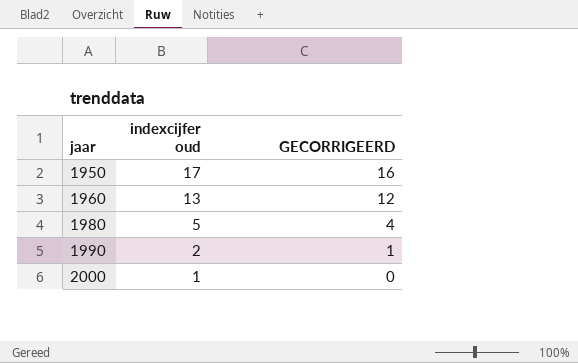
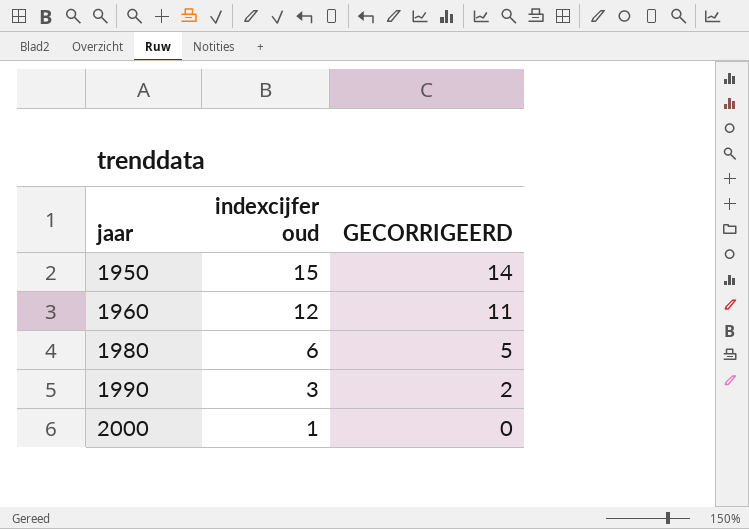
1950 | indexcijfer oud: 17 -> 15
1950 | GECORRIGEERD: 16 -> 14
1960 | indexcijfer oud: 13 -> 12
1960 | GECORRIGEERD: 12 -> 11
1980 | indexcijfer oud: 5 -> 6
1980 | GECORRIGEERD: 4 -> 5
1990 | indexcijfer oud: 2 -> 3
1990 | GECORRIGEERD: 1 -> 2

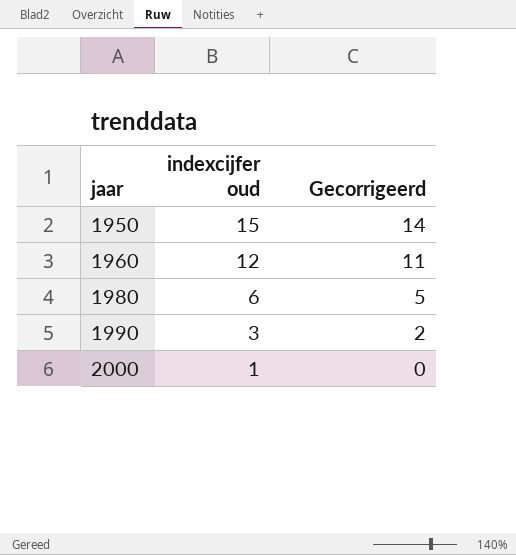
column name: GECORRIGEERD -> Gecorrigeerd

